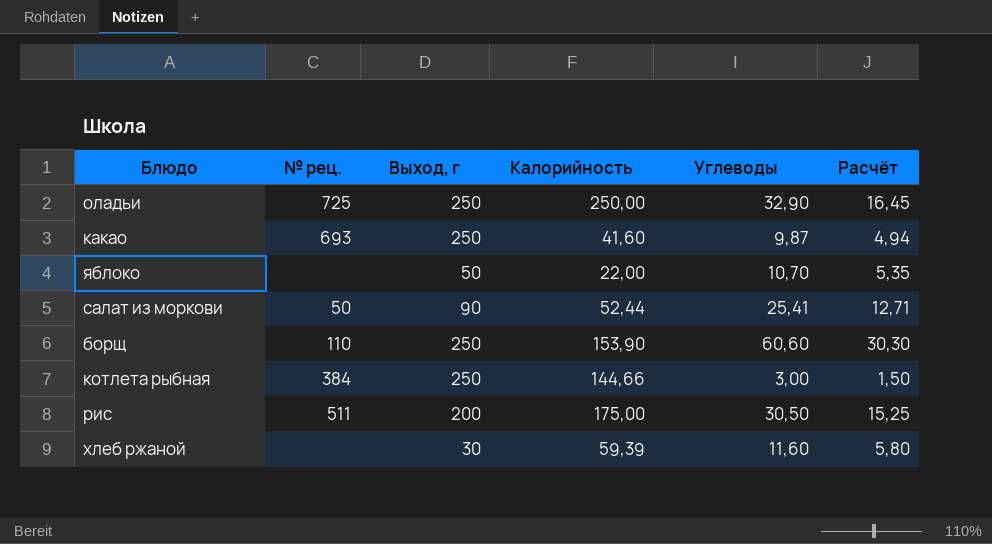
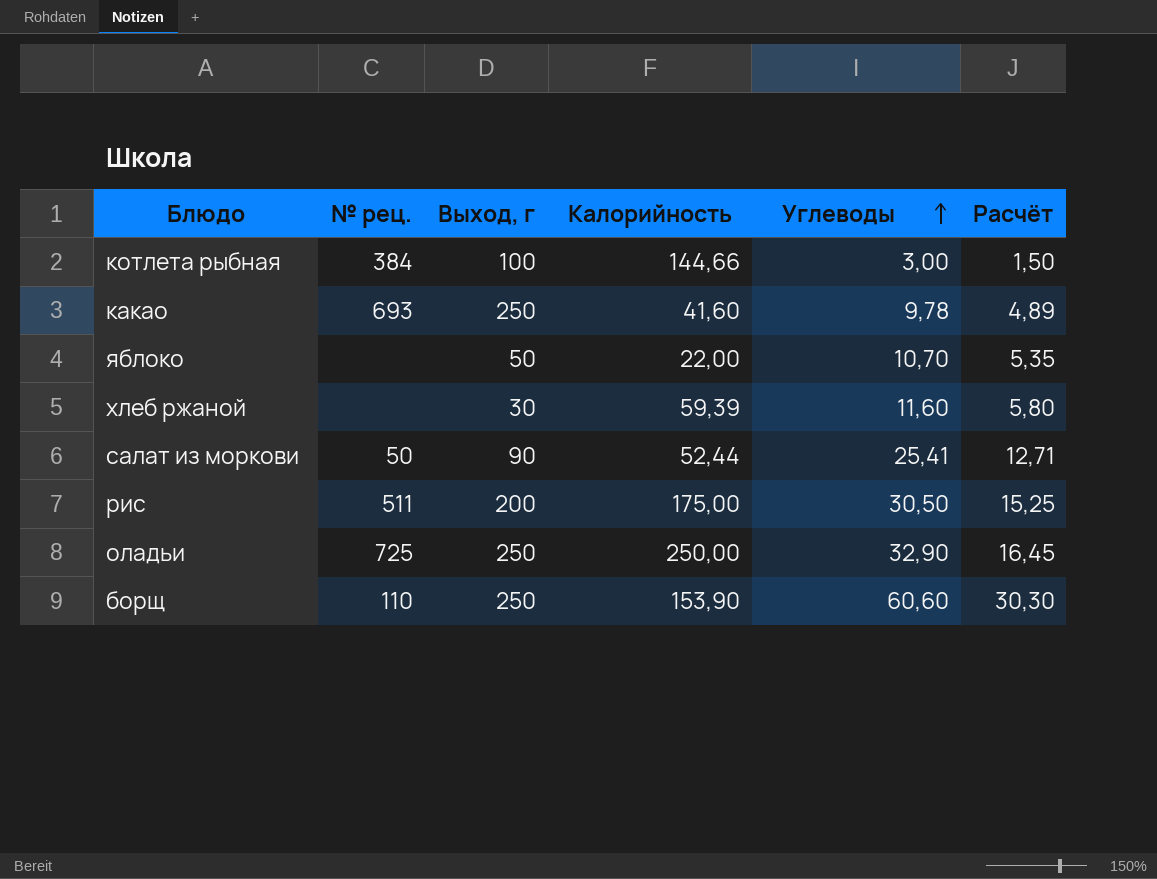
row order: none -> Углеводы ascending
котлета рыбная | Выход, г: 250 -> 100
какао | Углеводы: 9,87 -> 9,78
какао | Расчёт: 4,94 -> 4,89

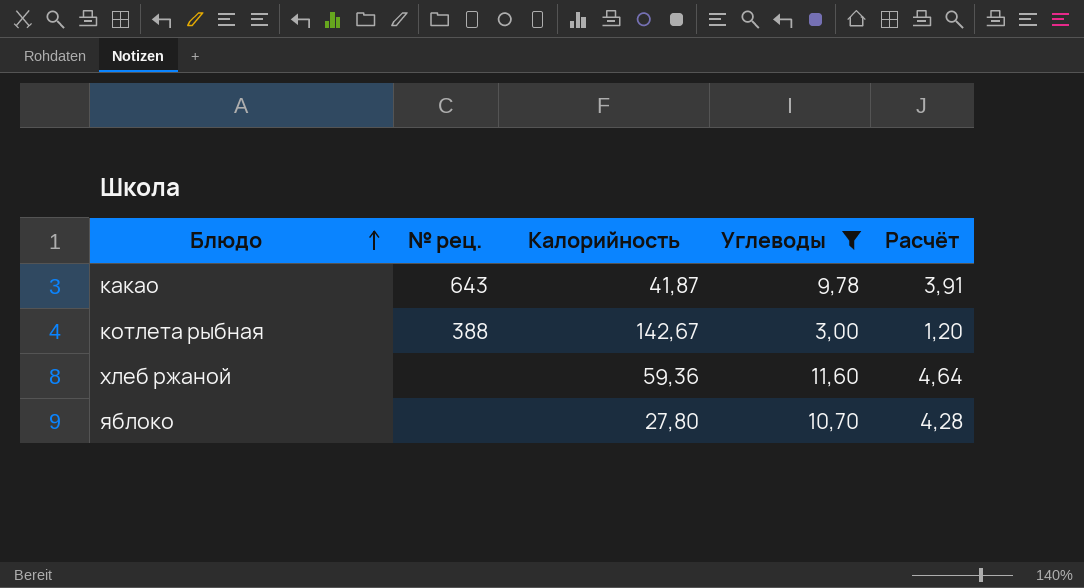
filter: none -> Углеводы <= 11,60
row order: Углеводы ascending -> Блюдо ascending
column Выход, г | position: 3 -> none
column Расчёт | formula: [Углеводы] * 0,5 -> [Углеводы] * 0,4
какао | № рец.: 693 -> 643
какао | Калорийность: 41,60 -> 41,87
котлета рыбная | № рец.: 384 -> 388
котлета рыбная | Калорийность: 144,66 -> 142,67
хлеб ржаной | Калорийность: 59,39 -> 59,36
яблоко | Калорийность: 22,00 -> 27,80

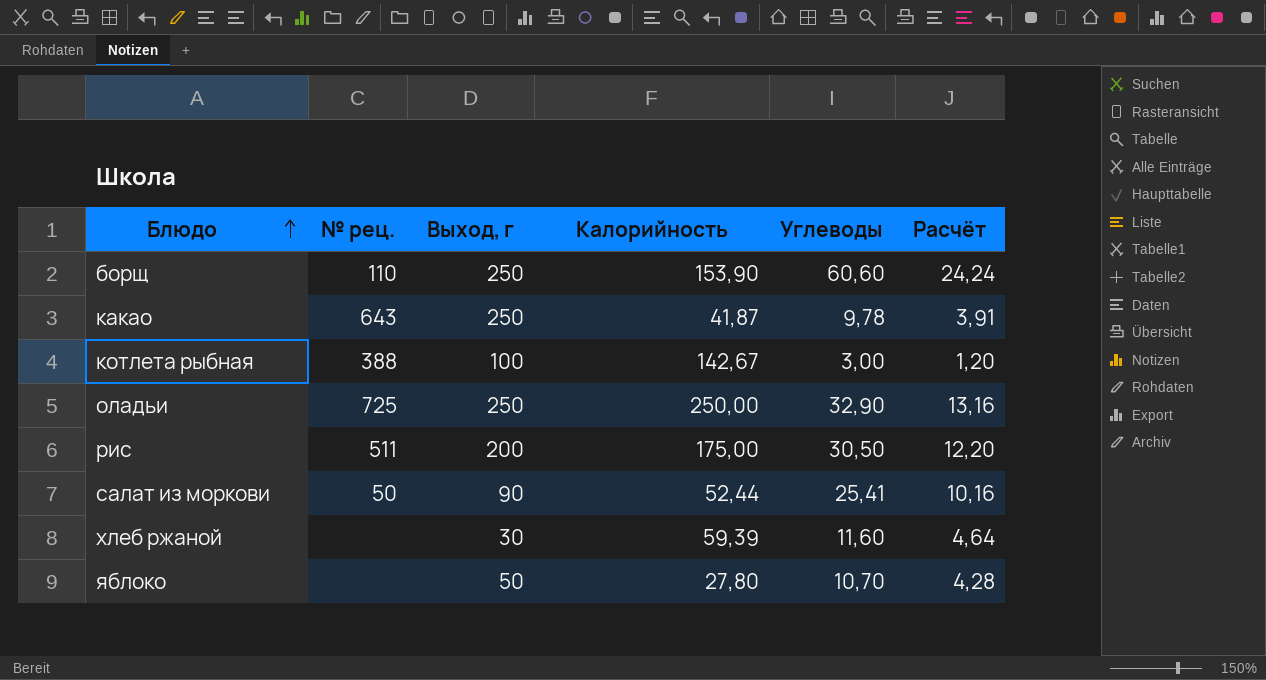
filter: Углеводы <= 11,60 -> none
column Выход, г | position: none -> 3
хлеб ржаной | Калорийность: 59,36 -> 59,39

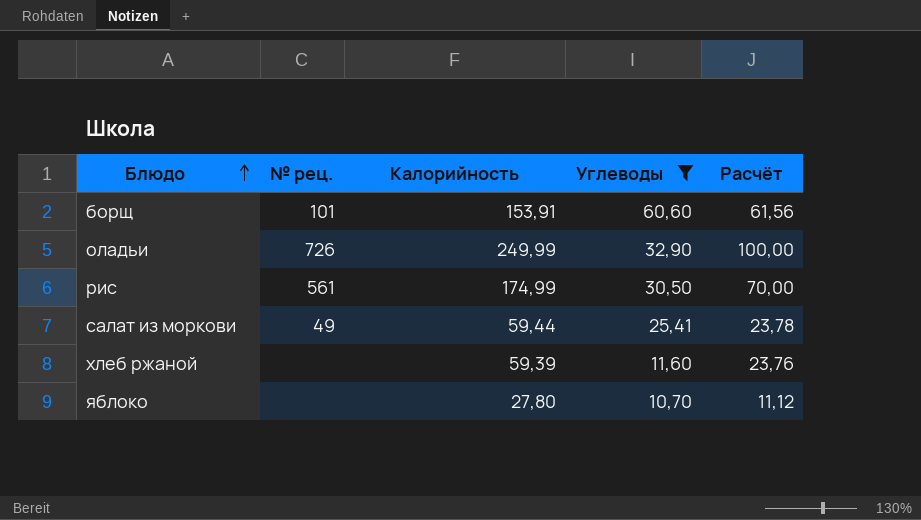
filter: none -> Углеводы >= 10,70
column Выход, г | position: 3 -> none
column Расчёт | formula: [Углеводы] * 0,4 -> [Калорийность] * 0,4
борщ | № рец.: 110 -> 101
борщ | Калорийность: 153,90 -> 153,91
оладьи | № рец.: 725 -> 726
оладьи | Калорийность: 250,00 -> 249,99
рис | № рец.: 511 -> 561
рис | Калорийность: 175,00 -> 174,99
салат из моркови | № рец.: 50 -> 49
салат из моркови | Калорийность: 52,44 -> 59,44

